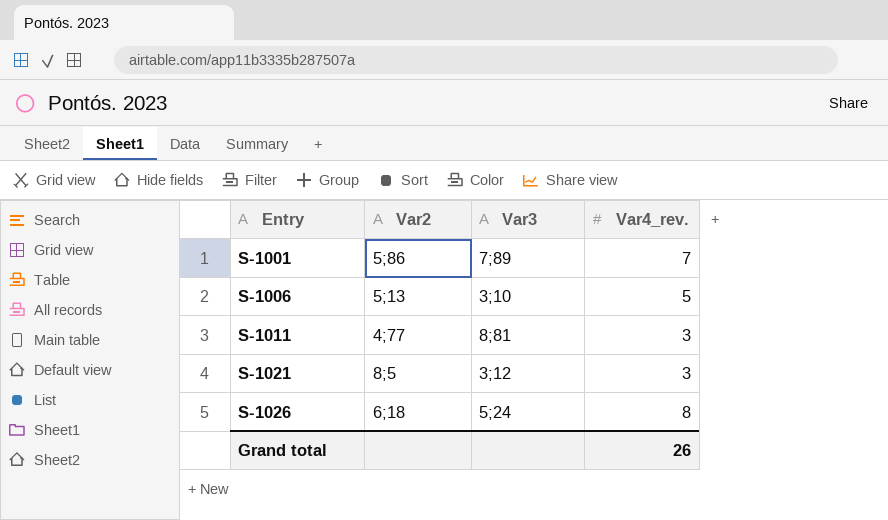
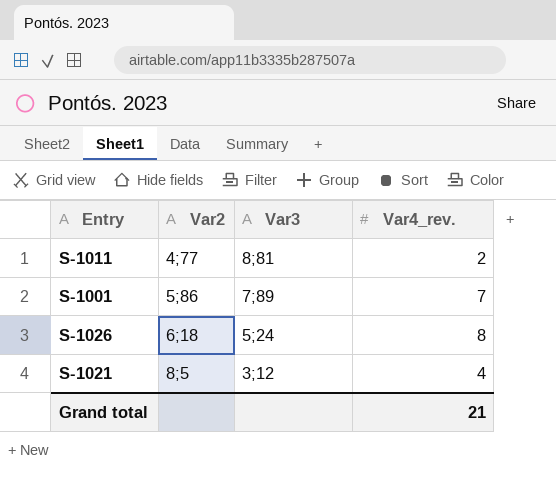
row order: Entry ascending -> Var2 ascending
row S-1006: 5;13 | 3;10 | 5 -> none
S-1011 | Var4_rev.: 3 -> 2
S-1021 | Var4_rev.: 3 -> 4
Grand total | Var4_rev.: 26 -> 21

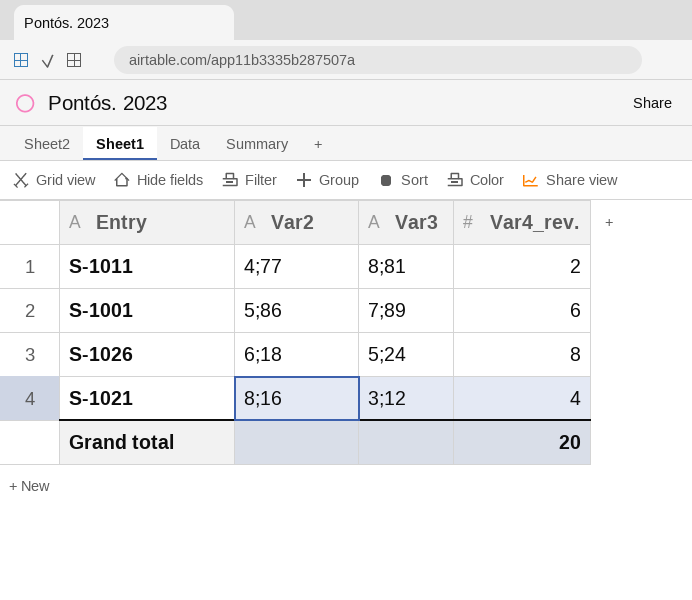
S-1001 | Var4_rev.: 7 -> 6
S-1021 | Var2: 8;5 -> 8;16
Grand total | Var4_rev.: 21 -> 20

